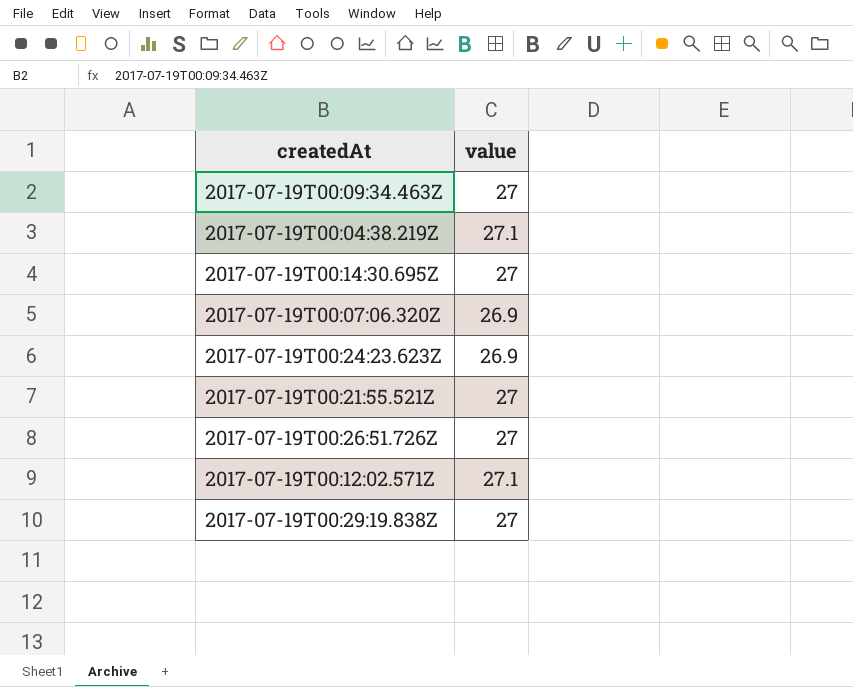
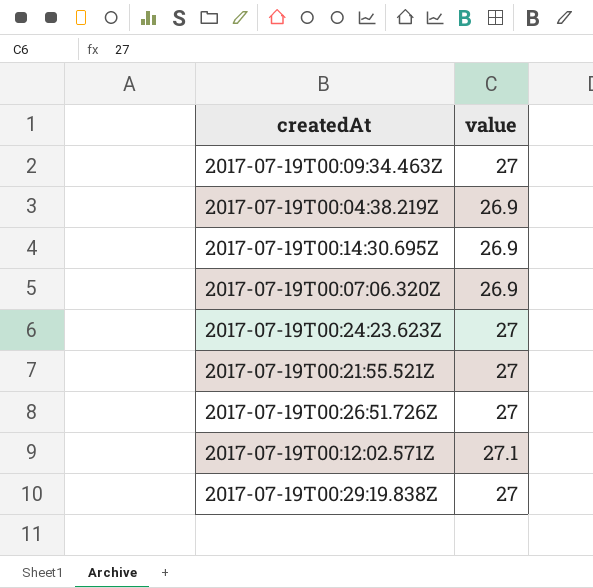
2017-07-19T00:04:38.219Z | value: 27.1 -> 26.9
2017-07-19T00:14:30.695Z | value: 27 -> 26.9
2017-07-19T00:24:23.623Z | value: 26.9 -> 27

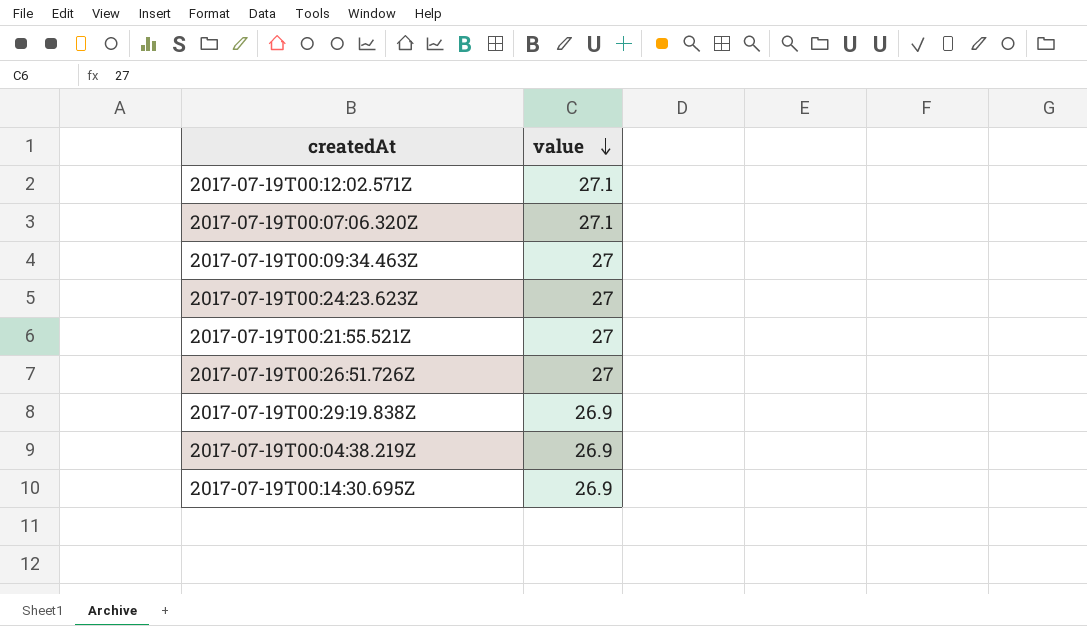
row order: none -> value descending
2017-07-19T00:07:06.320Z | value: 26.9 -> 27.1
2017-07-19T00:29:19.838Z | value: 27 -> 26.9

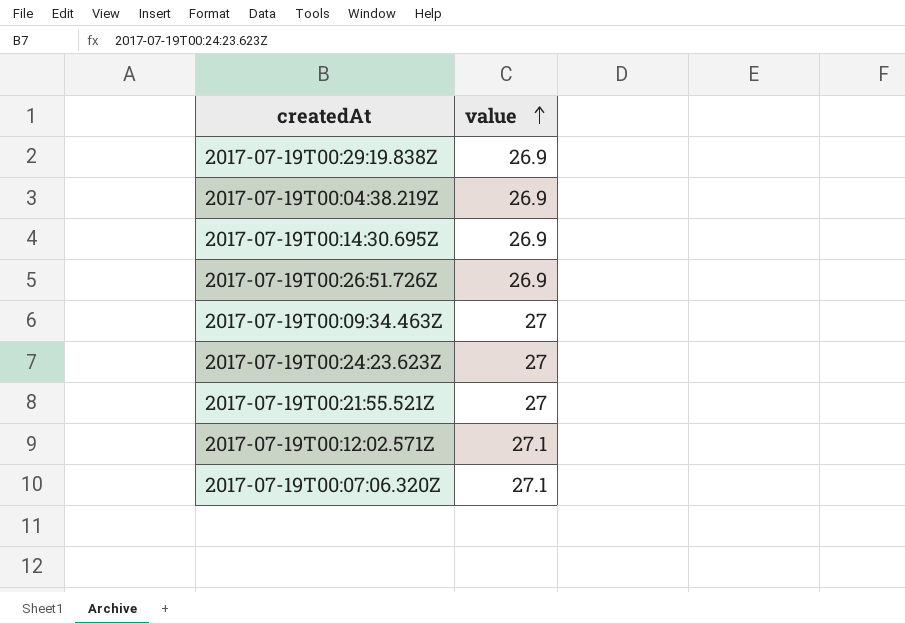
row order: value descending -> value ascending
2017-07-19T00:26:51.726Z | value: 27 -> 26.9

